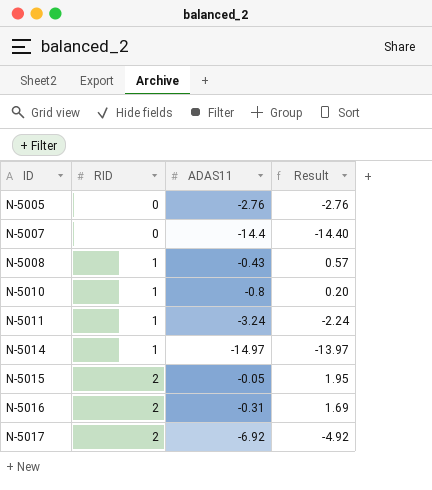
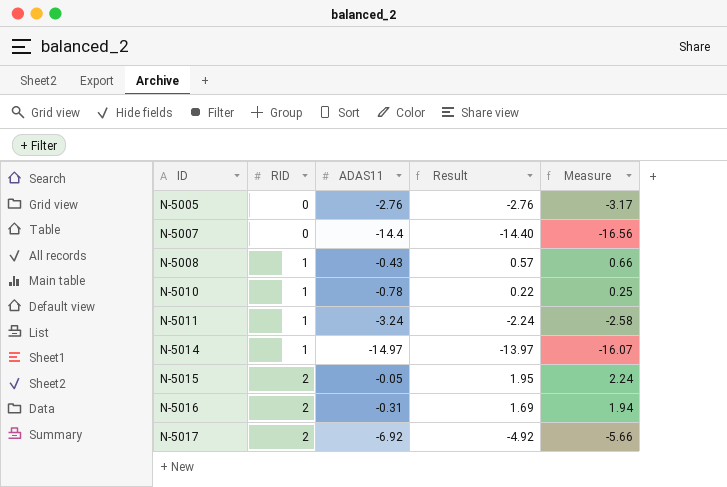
column Measure | formula: none -> [Result] * 1.15
N-5010 | ADAS11: -0.8 -> -0.78
N-5010 | Result: 0.20 -> 0.22

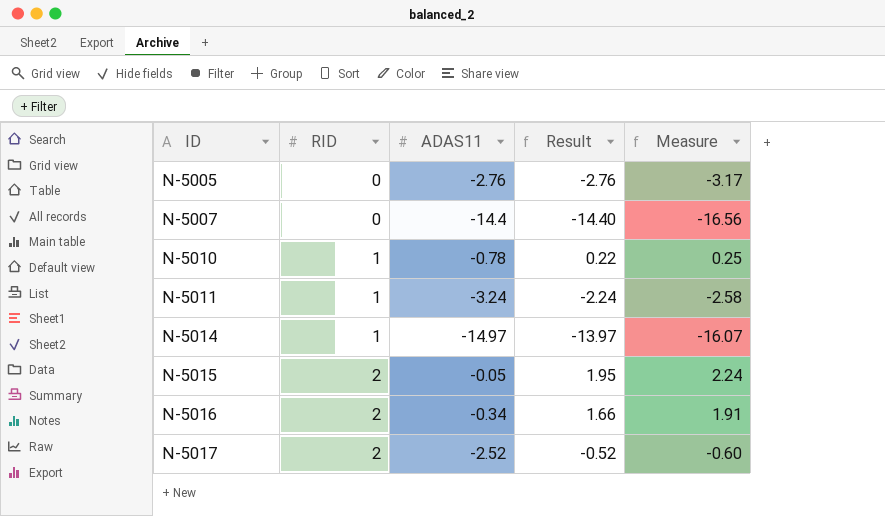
row N-5008: 1 | -0.43 | 0.57 | 0.66 -> none
N-5016 | ADAS11: -0.31 -> -0.34
N-5016 | Result: 1.69 -> 1.66
N-5016 | Measure: 1.94 -> 1.91
N-5017 | ADAS11: -6.92 -> -2.52
N-5017 | Result: -4.92 -> -0.52
N-5017 | Measure: -5.66 -> -0.60

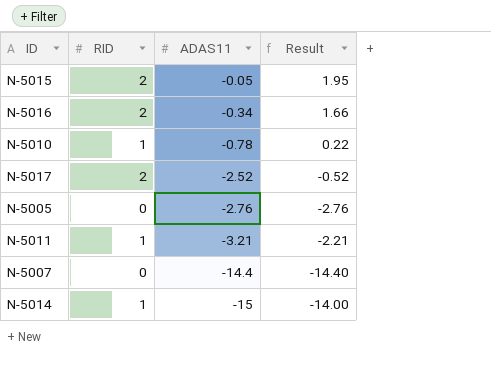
row order: ID ascending -> ADAS11 descending
column Measure | formula: [Result] * 1.15 -> none
N-5011 | ADAS11: -3.24 -> -3.21
N-5011 | Result: -2.24 -> -2.21
N-5014 | ADAS11: -14.97 -> -15
N-5014 | Result: -13.97 -> -14.00

